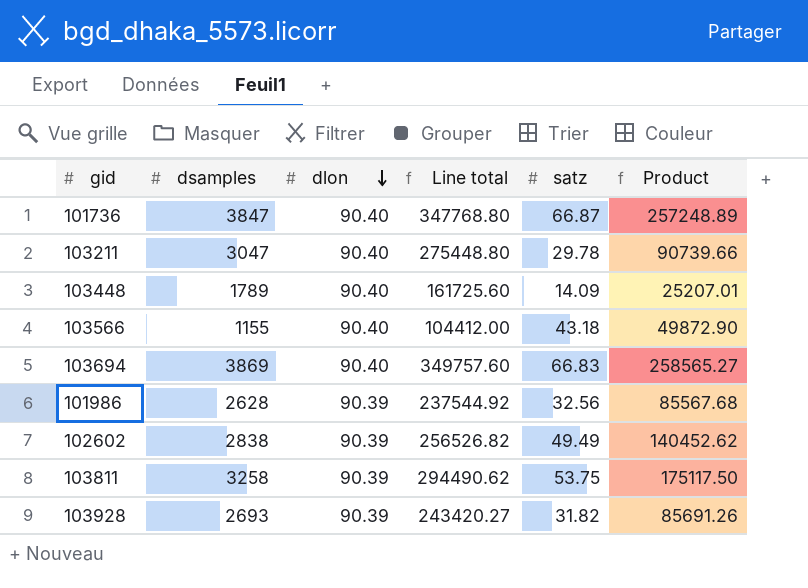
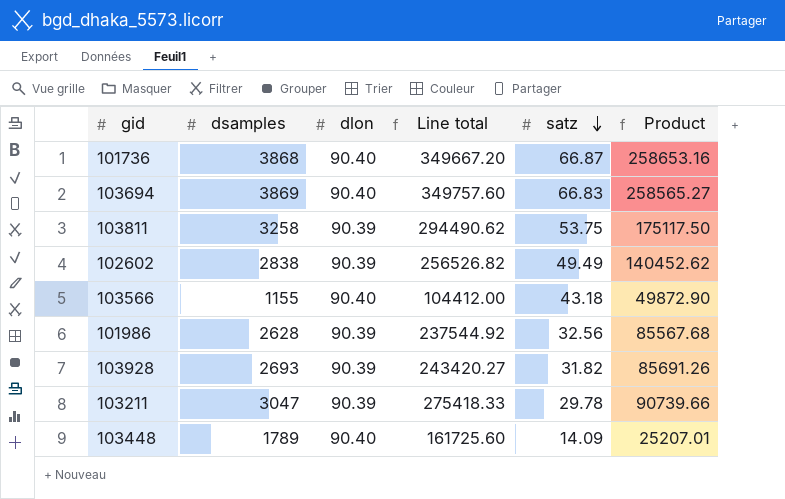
row order: dlon descending -> satz descending
101736 | dsamples: 3847 -> 3868
101736 | Line total: 347768.80 -> 349667.20
101736 | Product: 257248.89 -> 258653.16
103211 | dlon: 90.40 -> 90.39
103211 | Line total: 275448.80 -> 275418.33

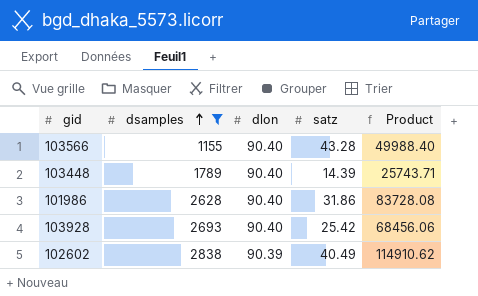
filter: none -> dsamples <= 2838
row order: satz descending -> dsamples ascending
column Line total | formula: [dsamples] * [dlon] -> none
103566 | satz: 43.18 -> 43.28
103566 | Product: 49872.90 -> 49988.40
103448 | satz: 14.09 -> 14.39
103448 | Product: 25207.01 -> 25743.71
101986 | dlon: 90.39 -> 90.40
101986 | satz: 32.56 -> 31.86
101986 | Product: 85567.68 -> 83728.08
103928 | dlon: 90.39 -> 90.40
103928 | satz: 31.82 -> 25.42
103928 | Product: 85691.26 -> 68456.06
102602 | satz: 49.49 -> 40.49
102602 | Product: 140452.62 -> 114910.62

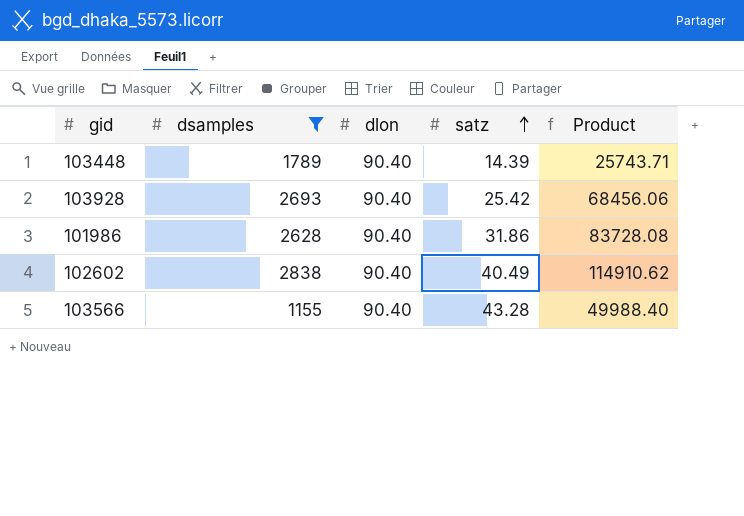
row order: dsamples ascending -> satz ascending
102602 | dlon: 90.39 -> 90.40

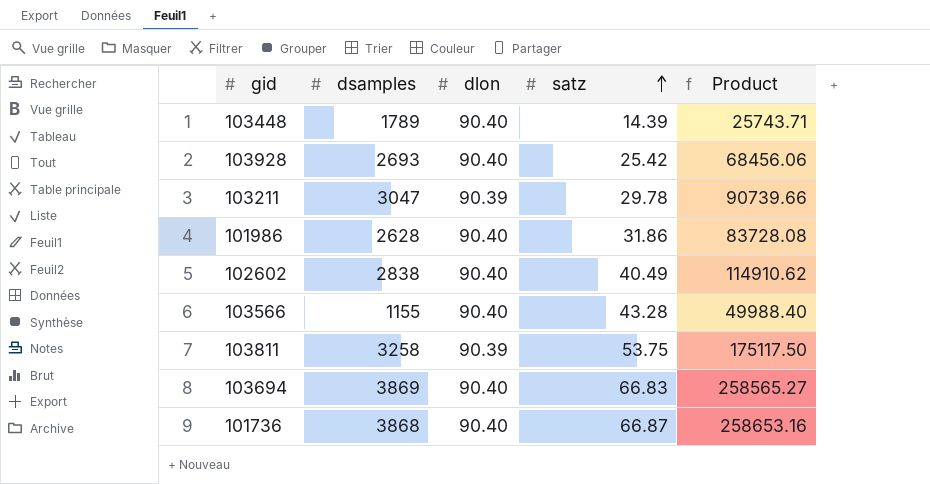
filter: dsamples <= 2838 -> none

